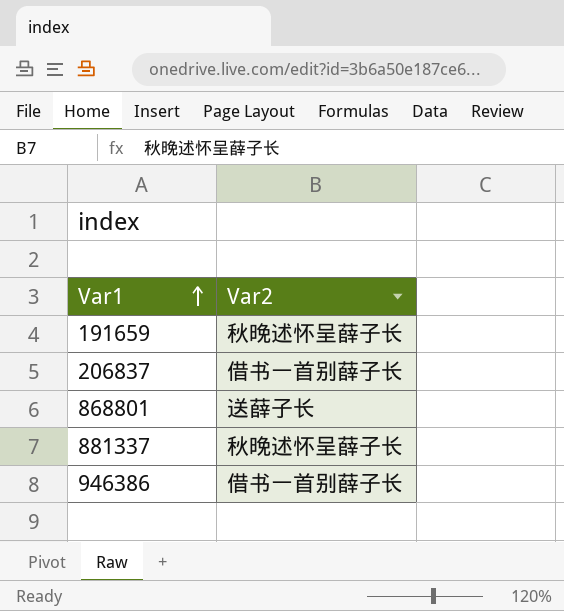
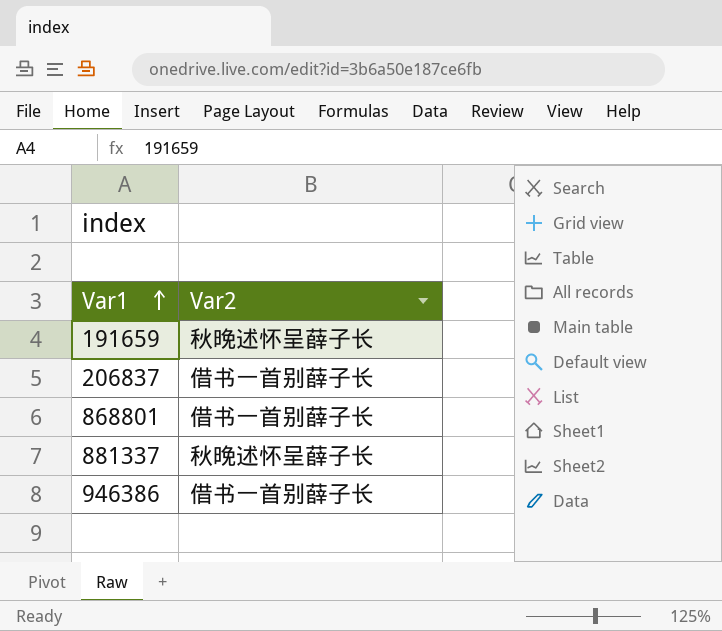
868801 | Var2: 送薛子长 -> 借书一首别薛子长

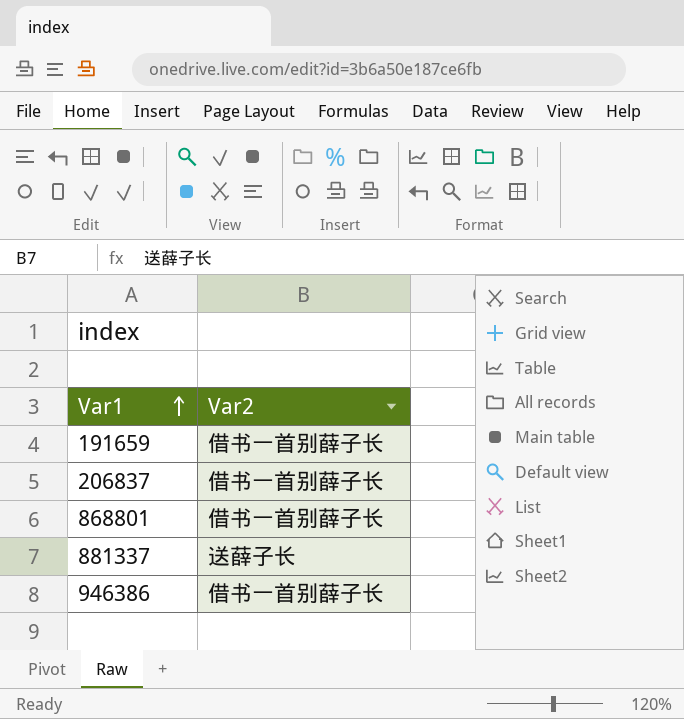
191659 | Var2: 秋晚述怀呈薛子长 -> 借书一首别薛子长
881337 | Var2: 秋晚述怀呈薛子长 -> 送薛子长

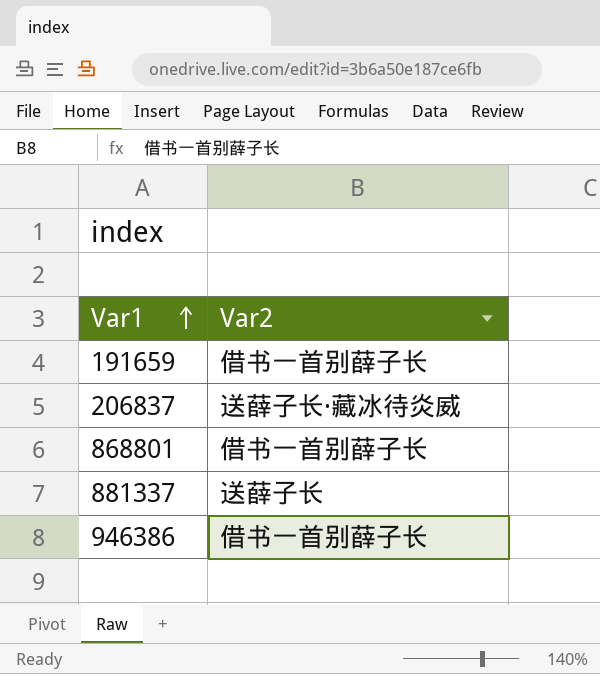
206837 | Var2: 借书一首别薛子长 -> 送薛子长·藏冰待炎威

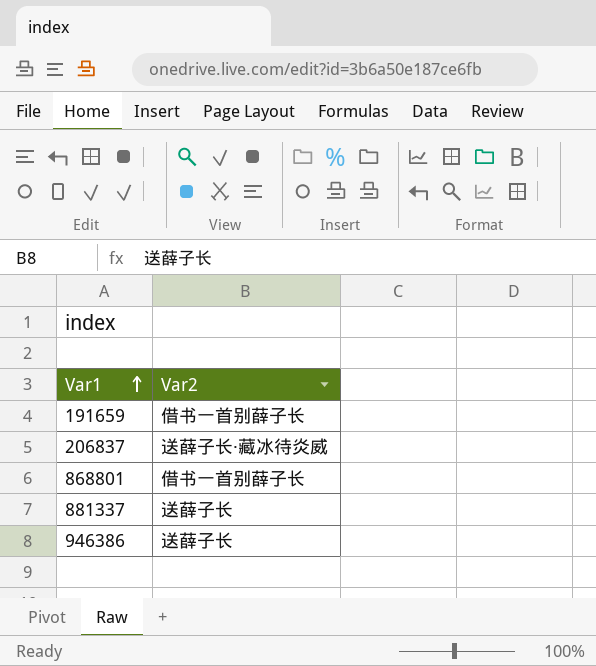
946386 | Var2: 借书一首别薛子长 -> 送薛子长

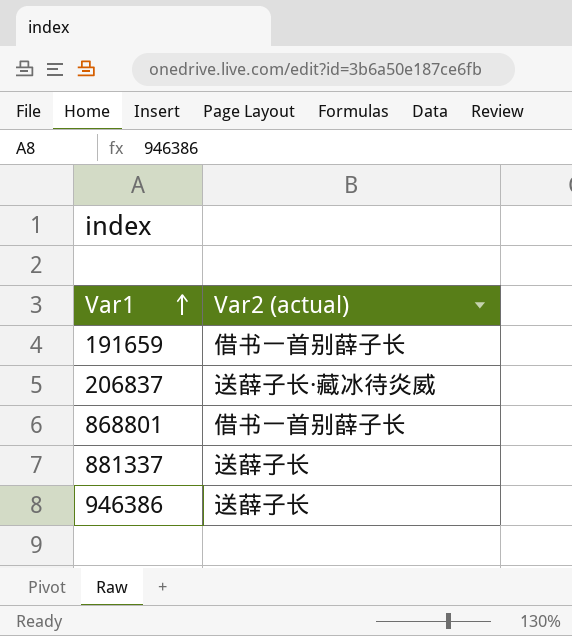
column name: Var2 -> Var2 (actual)

